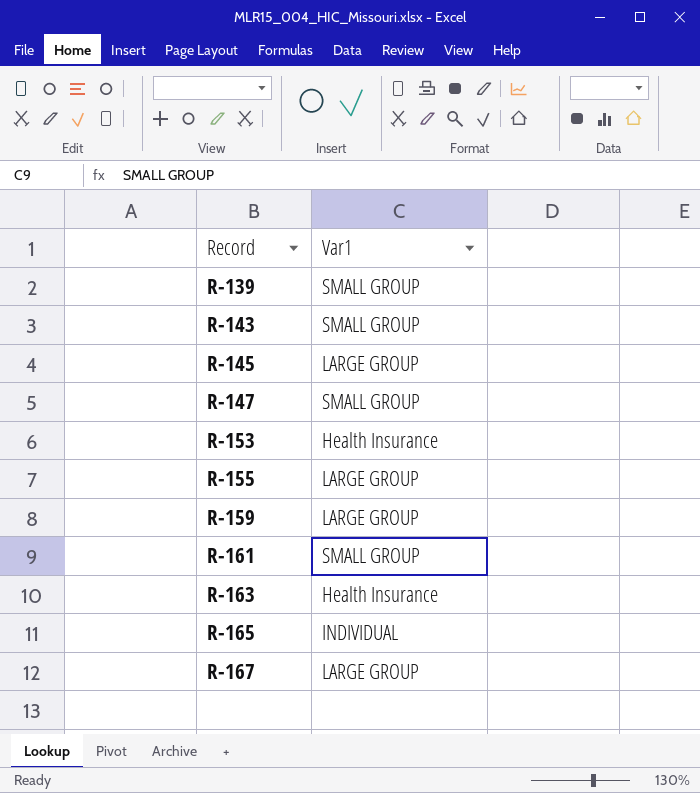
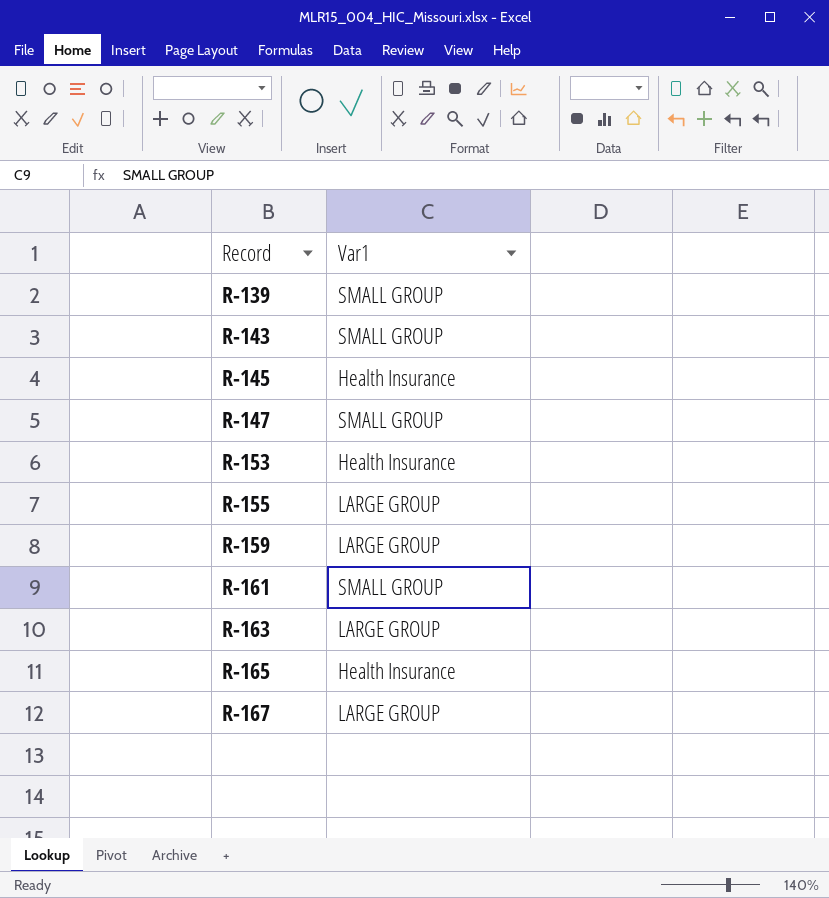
R-145 | Var1: LARGE GROUP -> Health Insurance
R-163 | Var1: Health Insurance -> LARGE GROUP
R-165 | Var1: INDIVIDUAL -> Health Insurance

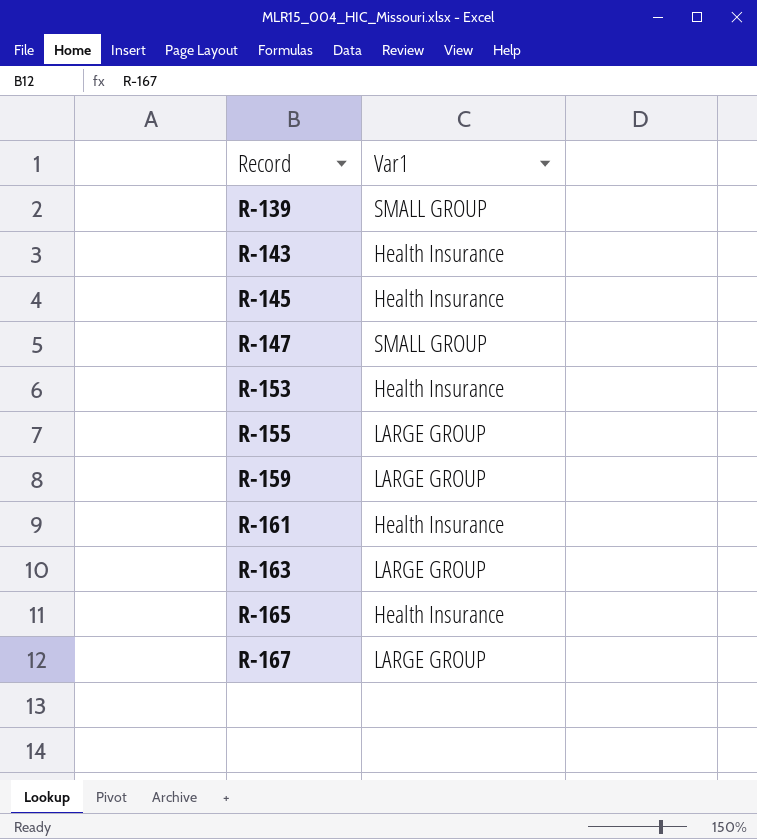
R-143 | Var1: SMALL GROUP -> Health Insurance
R-161 | Var1: SMALL GROUP -> Health Insurance

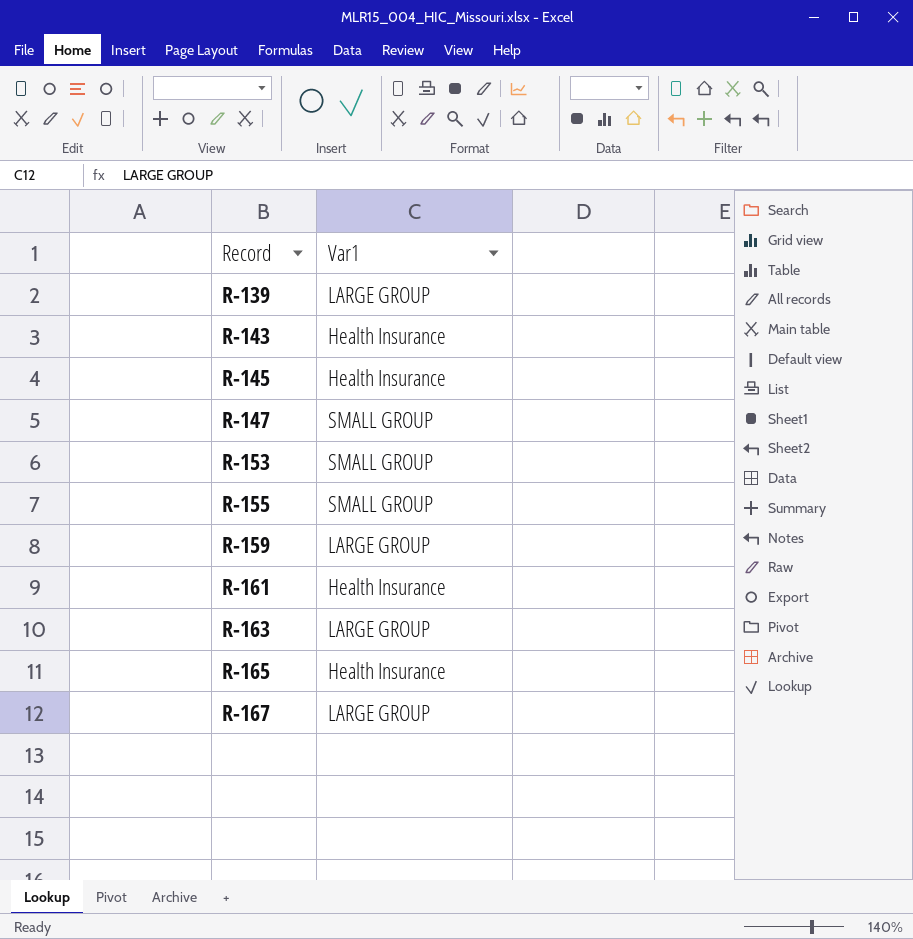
R-139 | Var1: SMALL GROUP -> LARGE GROUP
R-153 | Var1: Health Insurance -> SMALL GROUP
R-155 | Var1: LARGE GROUP -> SMALL GROUP

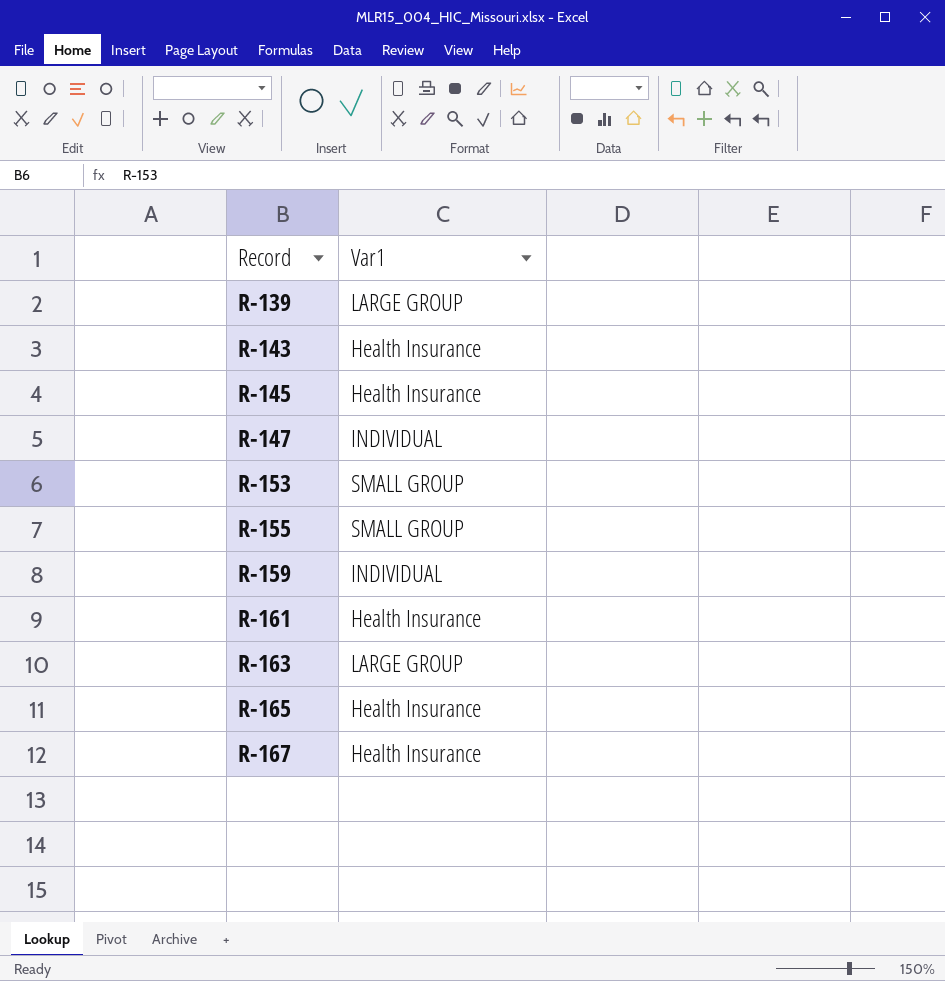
R-147 | Var1: SMALL GROUP -> INDIVIDUAL
R-159 | Var1: LARGE GROUP -> INDIVIDUAL
R-167 | Var1: LARGE GROUP -> Health Insurance

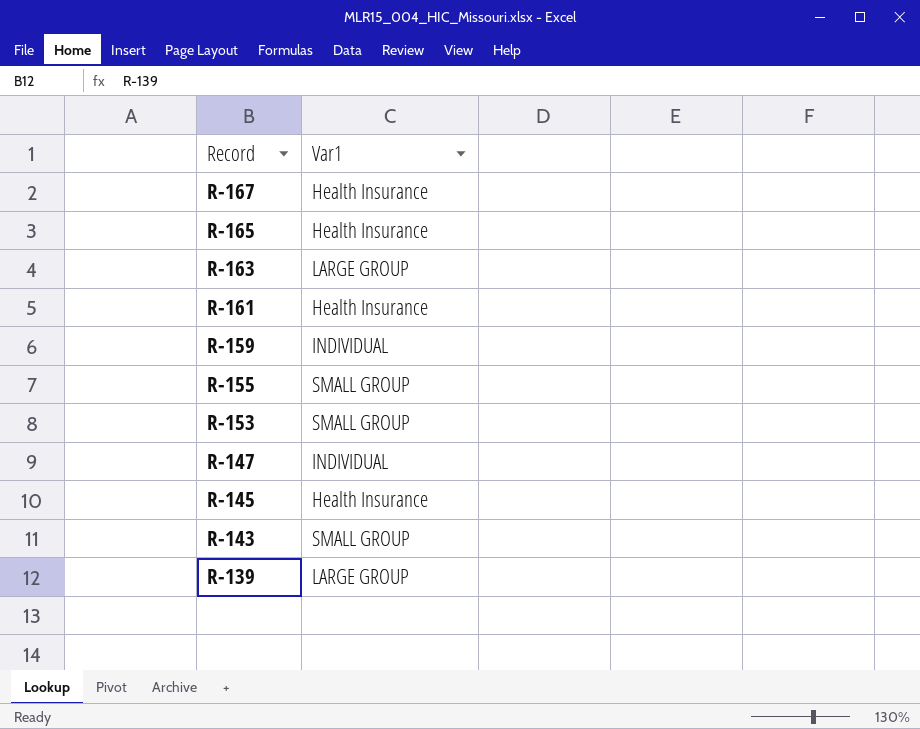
row order: Record ascending -> Record descending
R-143 | Var1: Health Insurance -> SMALL GROUP

